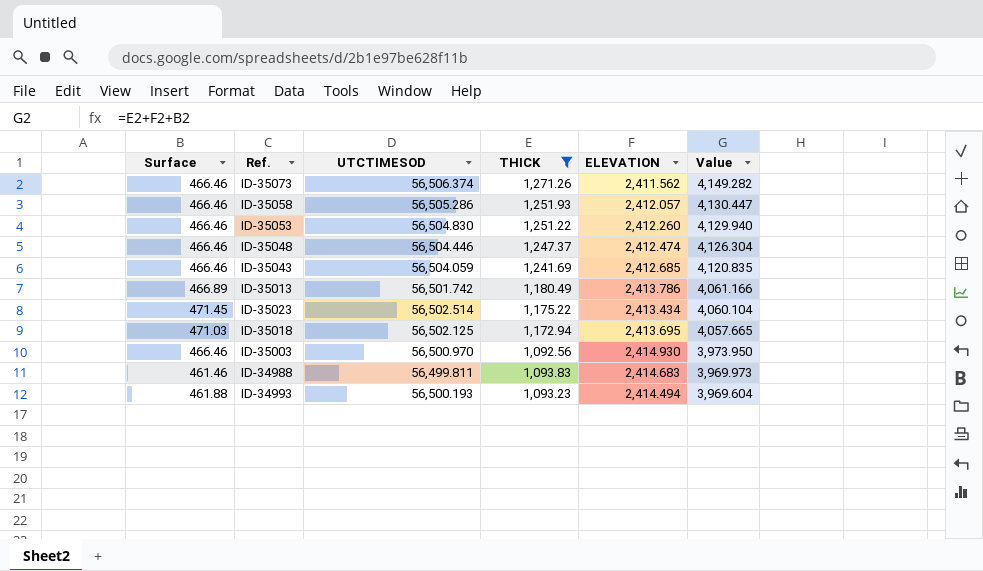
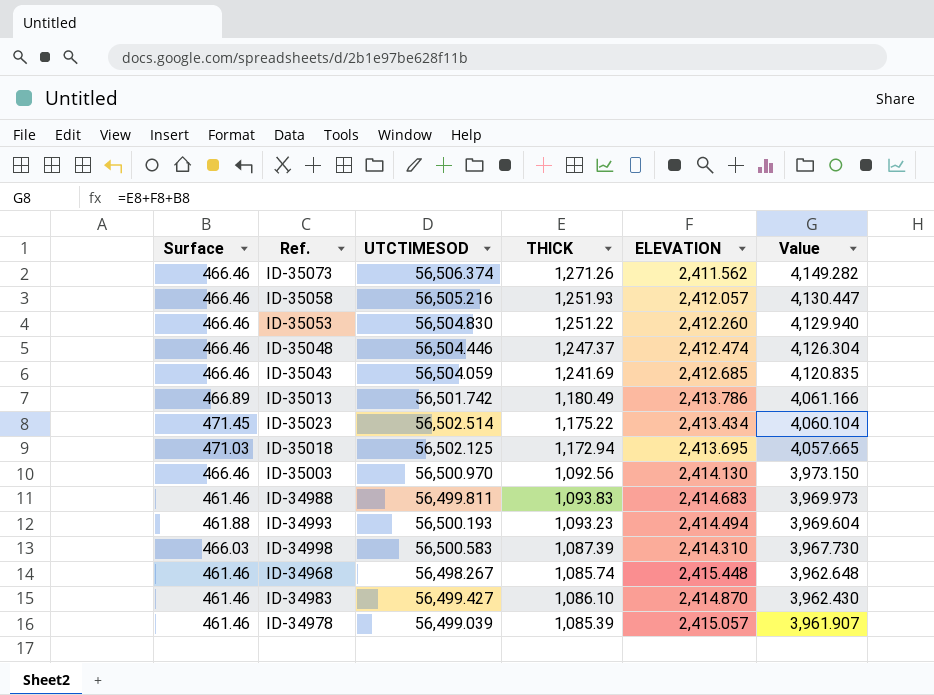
filter: THICK >= 1,092.56 -> none
ID-35058 | UTCTIMESOD: 56,505.286 -> 56,505.216
ID-35003 | ELEVATION: 2,414.930 -> 2,414.130
ID-35003 | Value: 3,973.950 -> 3,973.150

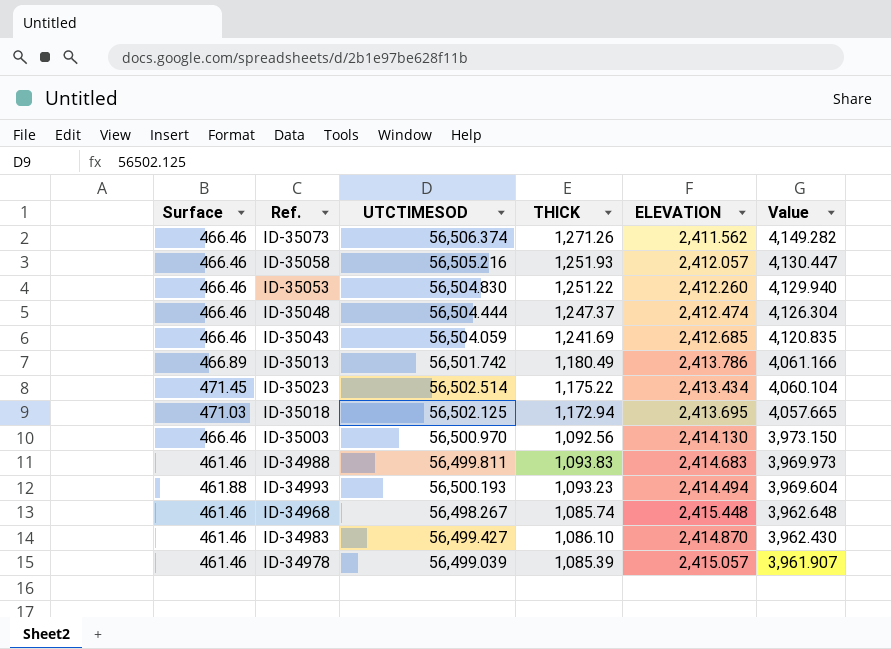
row ID-34998: 466.03 | 56,500.583 | 1,087.39 | 2,414.310 | 3,967.730 -> none
ID-35048 | UTCTIMESOD: 56,504.446 -> 56,504.444

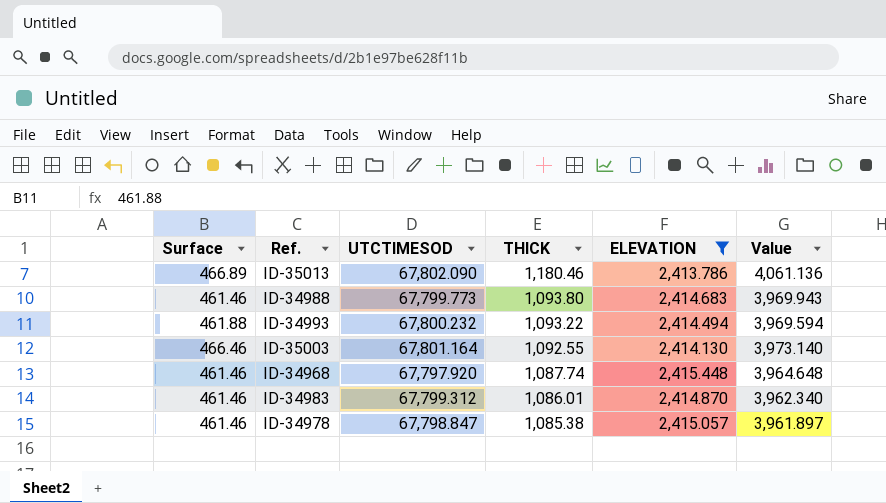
filter: none -> ELEVATION >= 2,413.786
row order: Value descending -> THICK descending
ID-35013 | UTCTIMESOD: 56,501.742 -> 67,802.090
ID-35013 | THICK: 1,180.49 -> 1,180.46
ID-35013 | Value: 4,061.166 -> 4,061.136
ID-34988 | UTCTIMESOD: 56,499.811 -> 67,799.773
ID-34988 | THICK: 1,093.83 -> 1,093.80
ID-34988 | Value: 3,969.973 -> 3,969.943
ID-34993 | UTCTIMESOD: 56,500.193 -> 67,800.232
ID-34993 | THICK: 1,093.23 -> 1,093.22
ID-34993 | Value: 3,969.604 -> 3,969.594
ID-35003 | UTCTIMESOD: 56,500.970 -> 67,801.164
ID-35003 | THICK: 1,092.56 -> 1,092.55
ID-35003 | Value: 3,973.150 -> 3,973.140
ID-34968 | UTCTIMESOD: 56,498.267 -> 67,797.920
ID-34968 | THICK: 1,085.74 -> 1,087.74
ID-34968 | Value: 3,962.648 -> 3,964.648
ID-34983 | UTCTIMESOD: 56,499.427 -> 67,799.312
ID-34983 | THICK: 1,086.10 -> 1,086.01
ID-34983 | Value: 3,962.430 -> 3,962.340
ID-34978 | UTCTIMESOD: 56,499.039 -> 67,798.847
ID-34978 | THICK: 1,085.39 -> 1,085.38
ID-34978 | Value: 3,961.907 -> 3,961.897

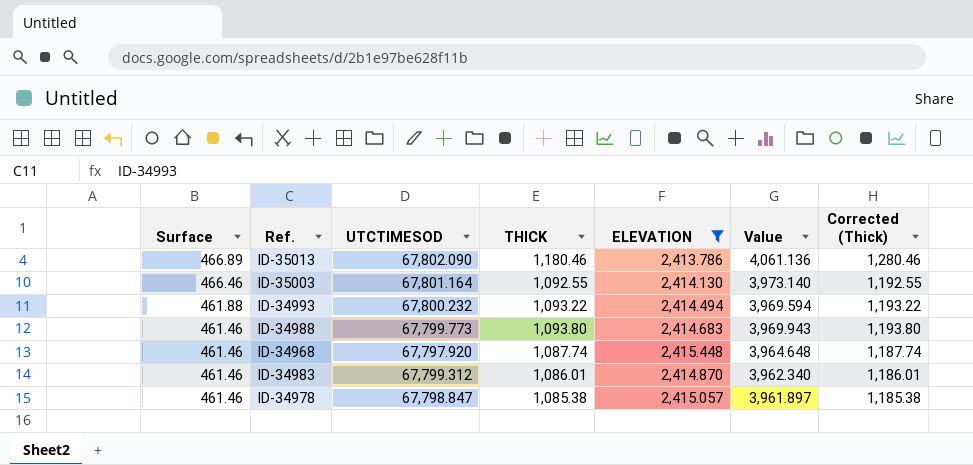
row order: THICK descending -> Surface descending
column Corrected (Thick) | formula: none -> [THICK] + 100

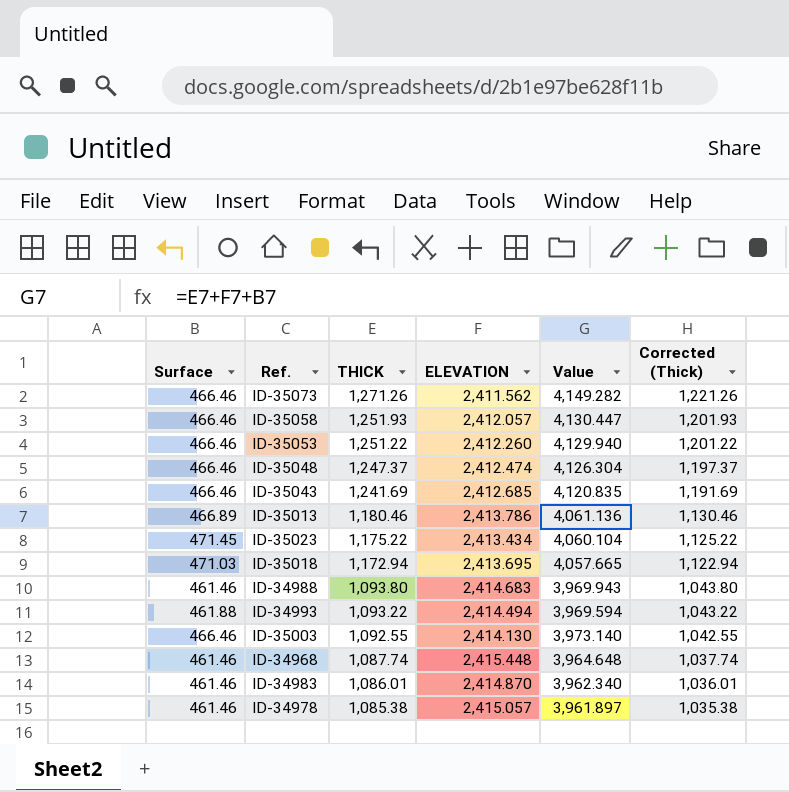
filter: ELEVATION >= 2,413.786 -> none
row order: Surface descending -> THICK descending
column UTCTIMESOD | position: 3 -> none
column Corrected (Thick) | formula: [THICK] + 100 -> [THICK] - 50

